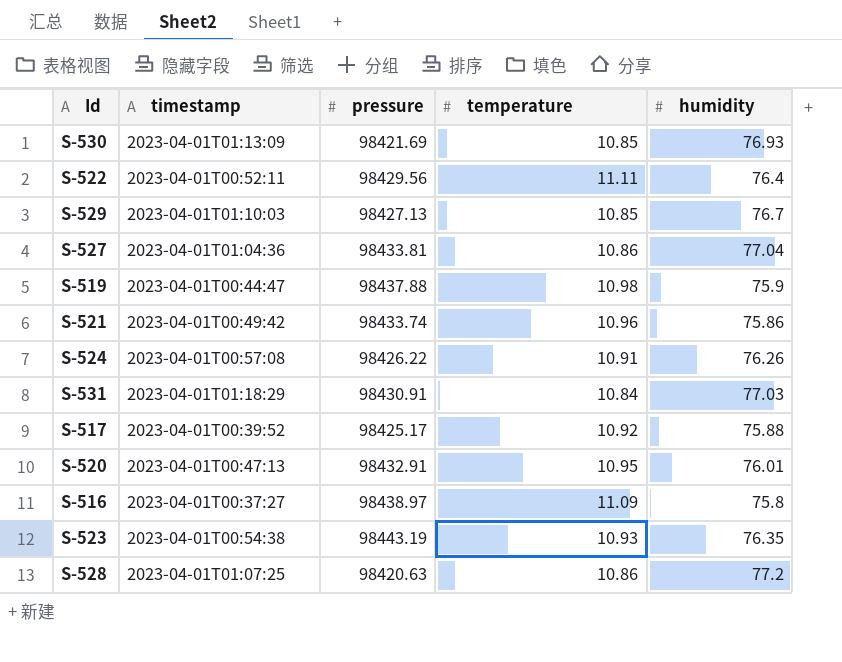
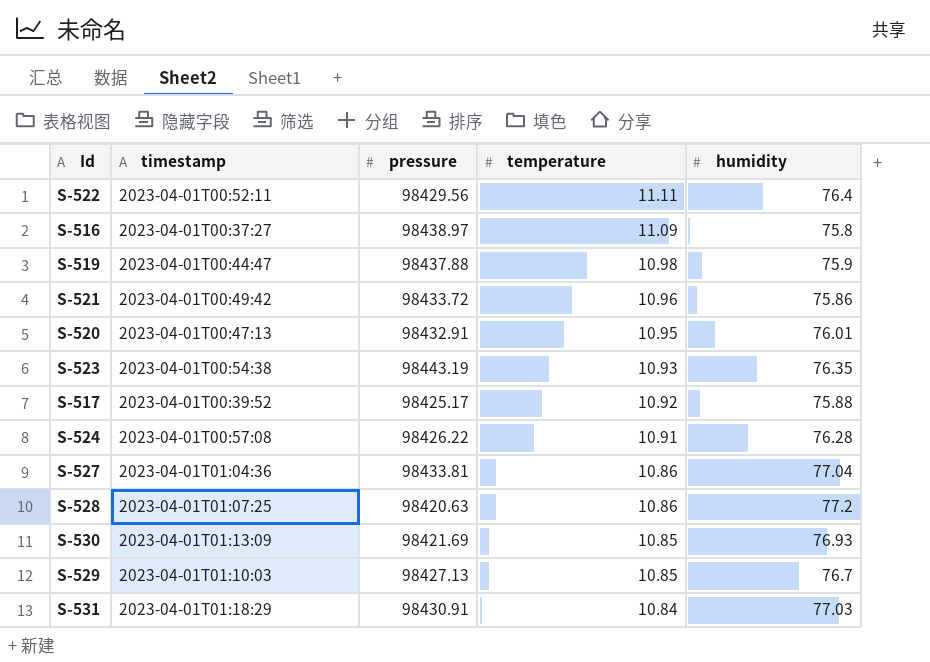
row order: none -> temperature descending
S-521 | pressure: 98433.74 -> 98433.72
S-524 | humidity: 76.26 -> 76.28

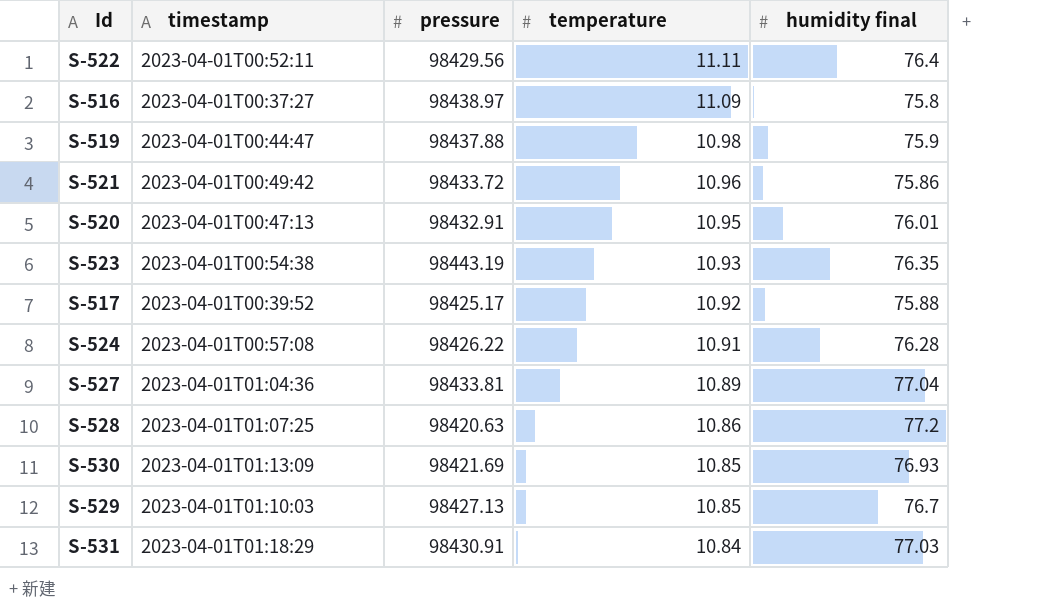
column name: humidity -> humidity final
S-527 | temperature: 10.86 -> 10.89

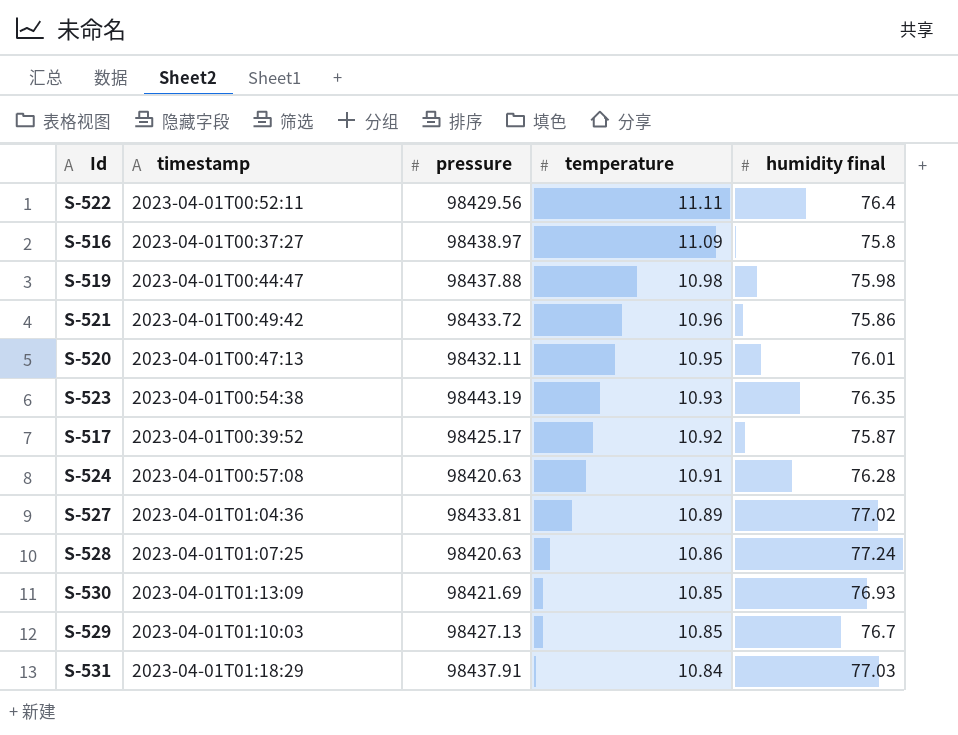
S-519 | humidity final: 75.9 -> 75.98
S-520 | pressure: 98432.91 -> 98432.11
S-517 | humidity final: 75.88 -> 75.87
S-524 | pressure: 98426.22 -> 98420.63
S-527 | humidity final: 77.04 -> 77.02
S-528 | humidity final: 77.2 -> 77.24
S-531 | pressure: 98430.91 -> 98437.91

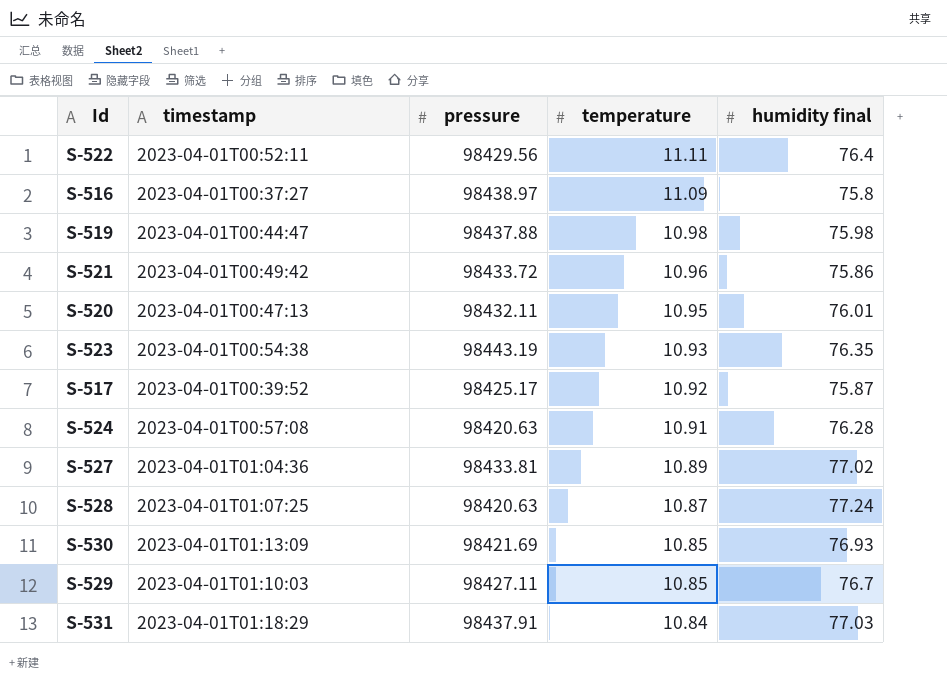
S-528 | temperature: 10.86 -> 10.87
S-529 | pressure: 98427.13 -> 98427.11

